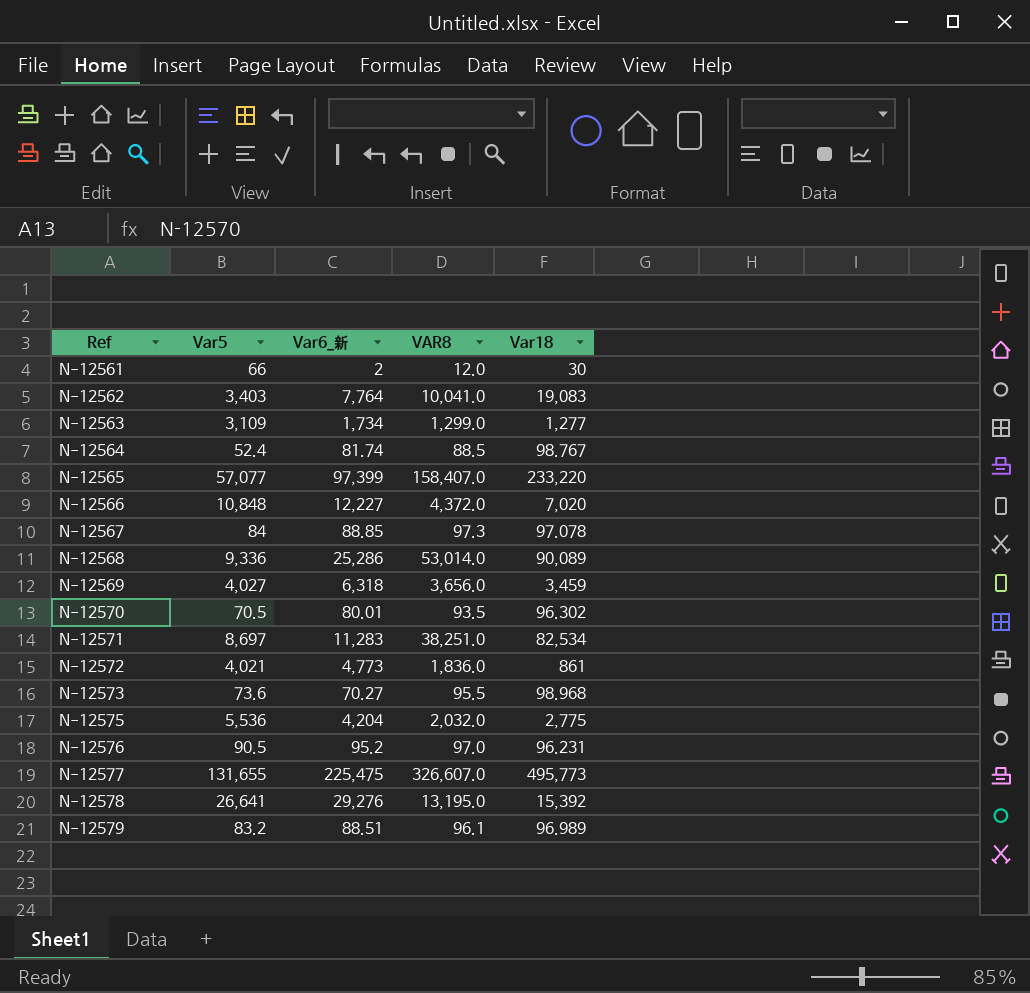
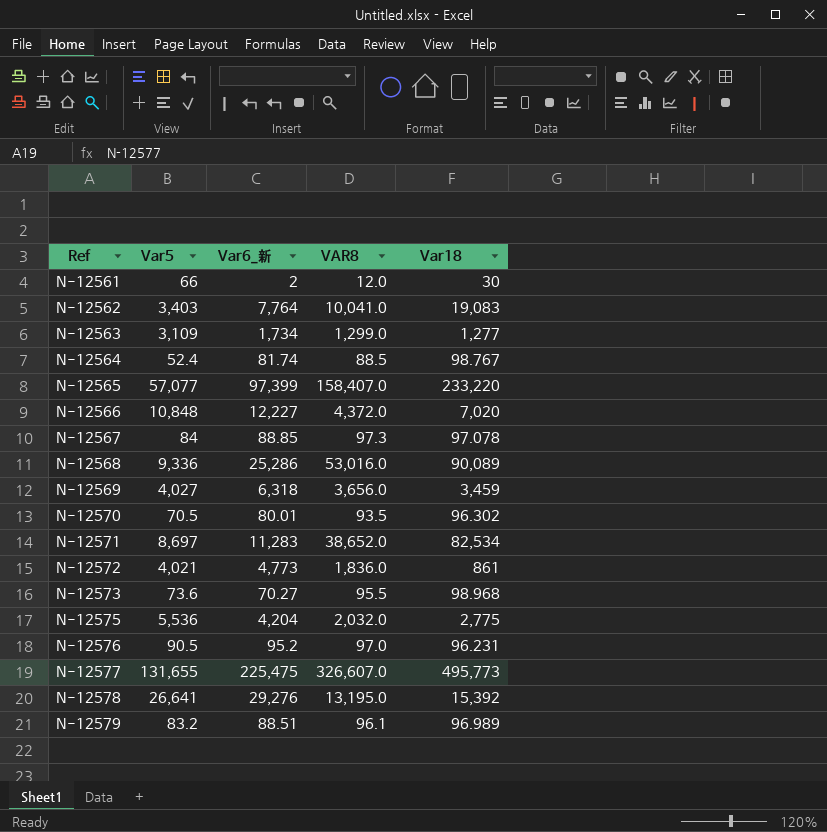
N-12568 | VAR8: 53,014.0 -> 53,016.0
N-12571 | VAR8: 38,251.0 -> 38,652.0

